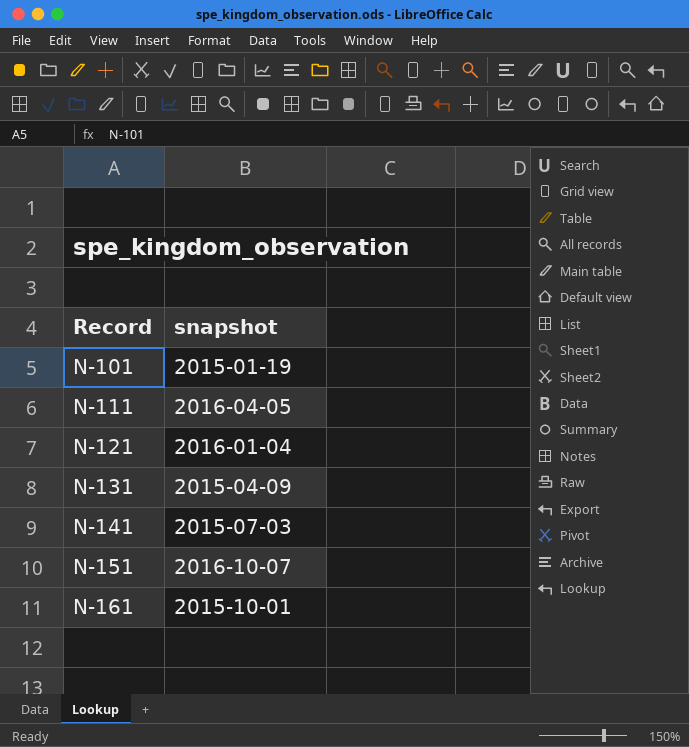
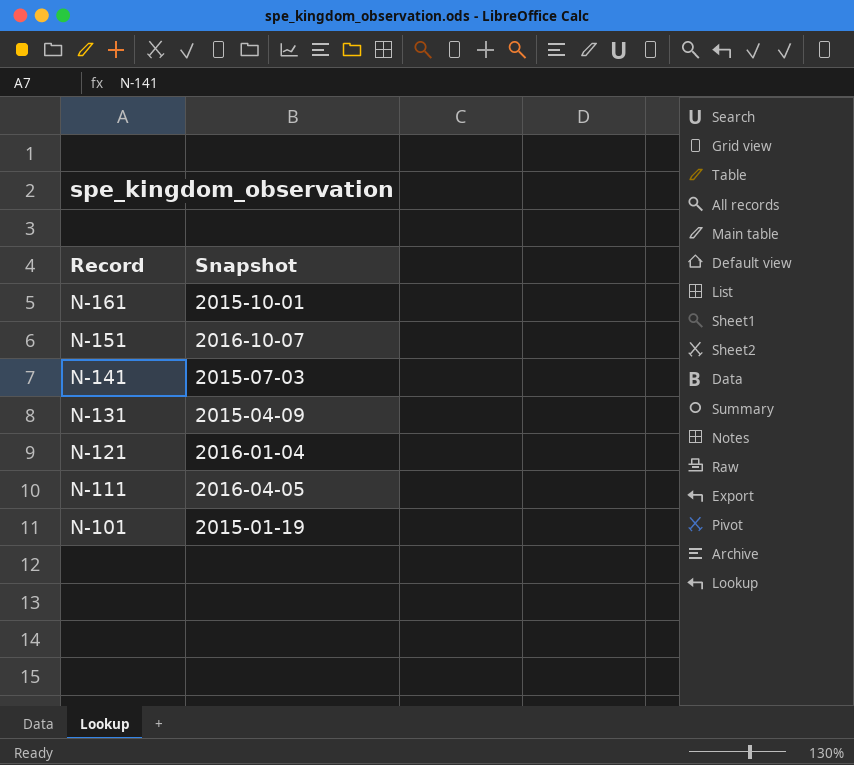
row order: Record ascending -> Record descending
column name: snapshot -> Snapshot

